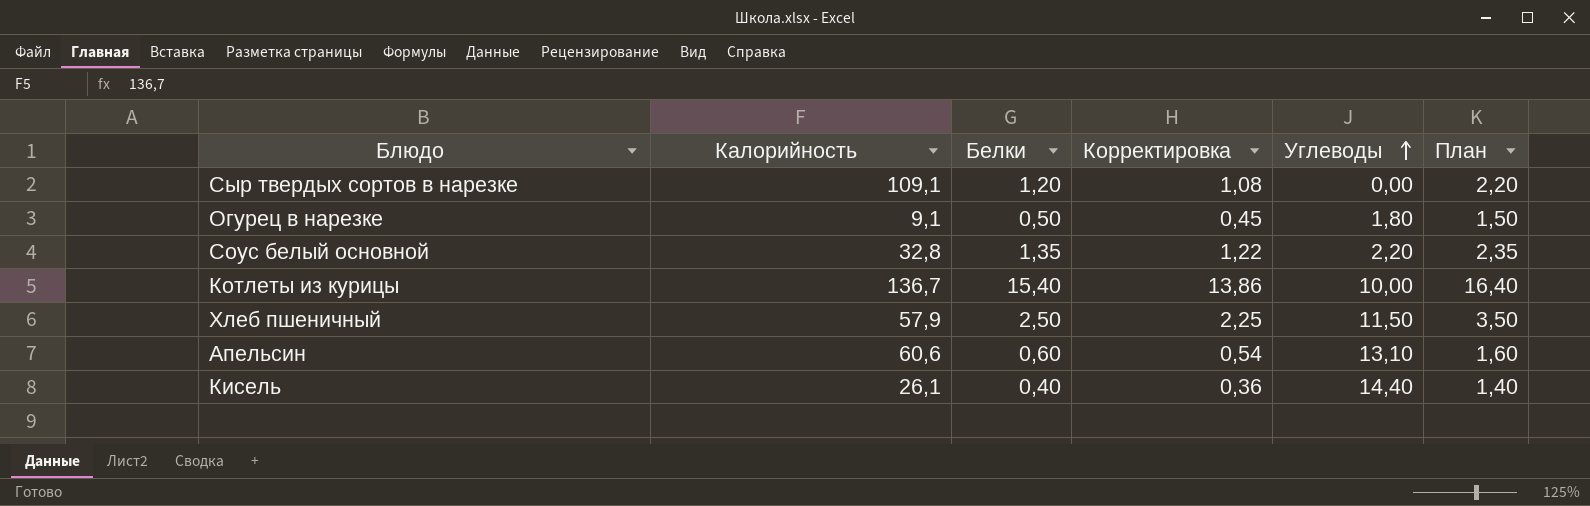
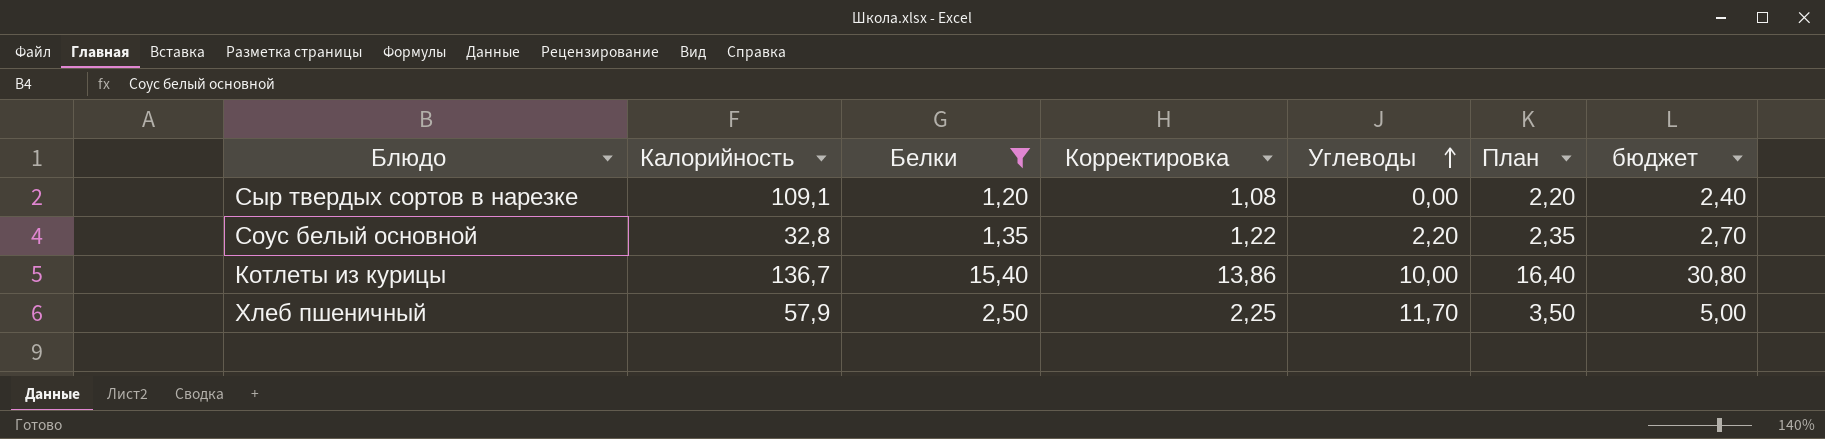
filter: none -> Белки >= 1,20
column бюджет | formula: none -> [Белки] * 2
Хлеб пшеничный | Углеводы: 11,50 -> 11,70

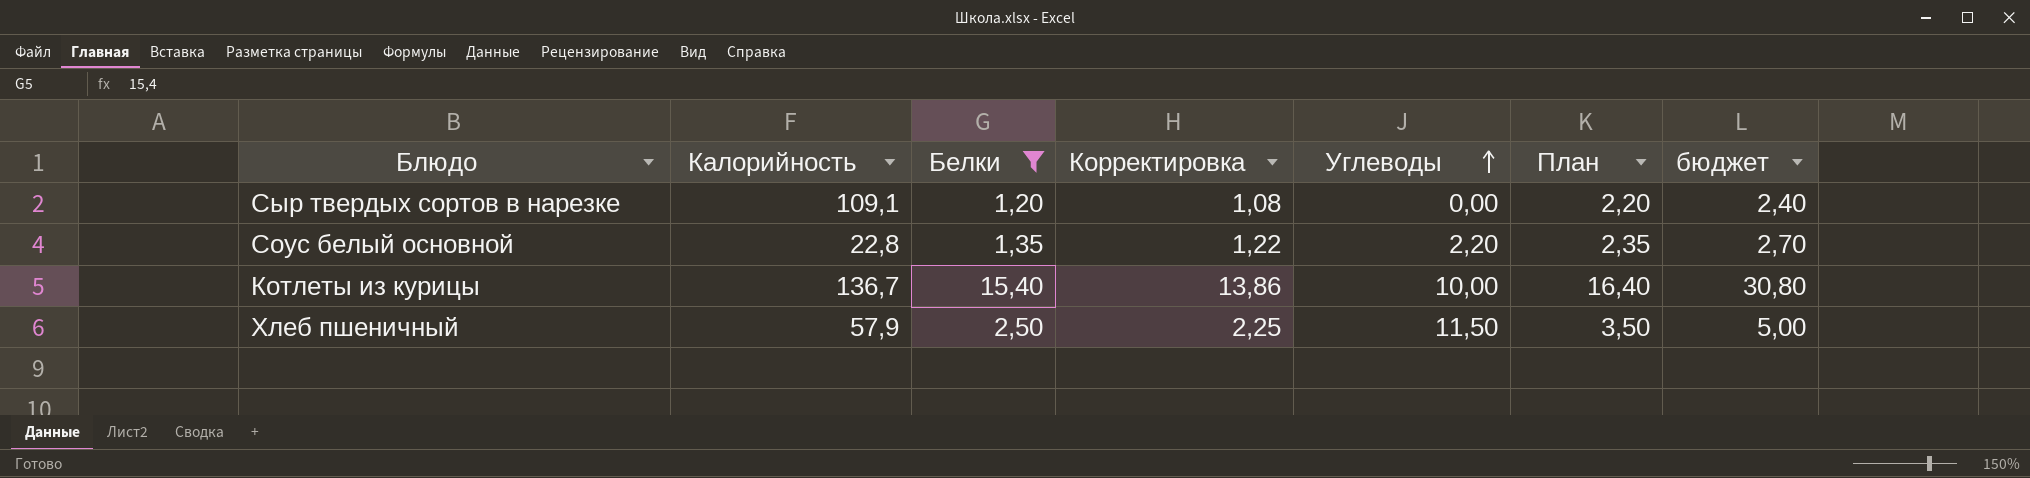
Соус белый основной | Калорийность: 32,8 -> 22,8
Хлеб пшеничный | Углеводы: 11,70 -> 11,50

